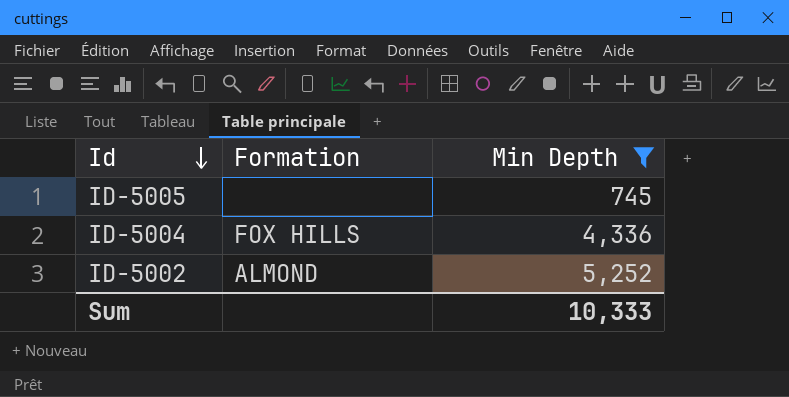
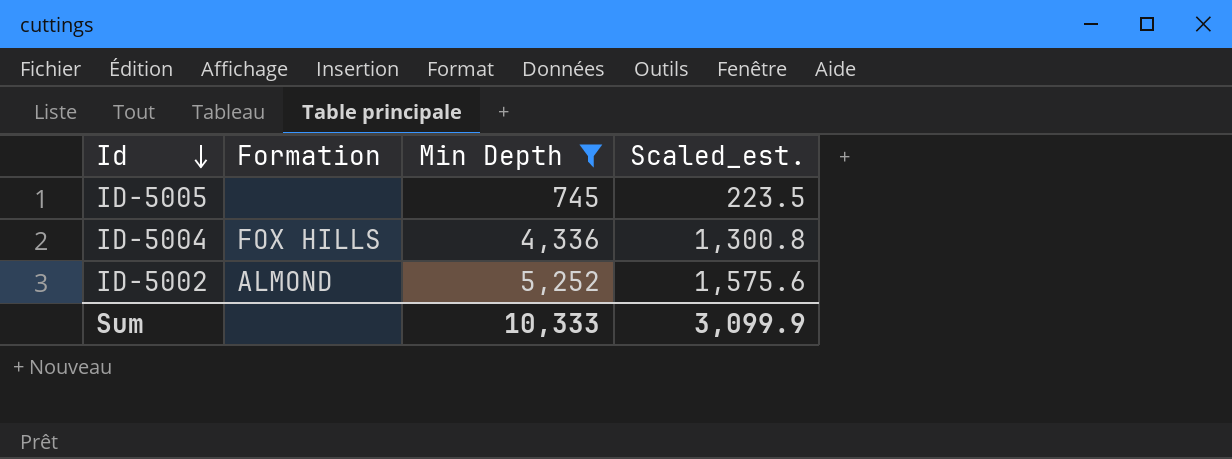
column Scaled_est. | formula: none -> [Min Depth] * 0.3

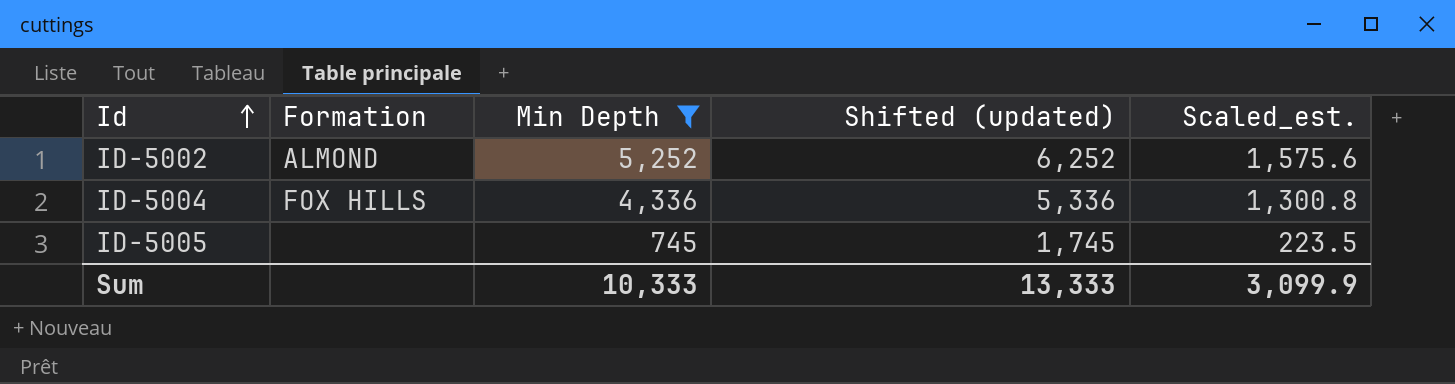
row order: Id descending -> Id ascending
column Shifted (updated) | formula: none -> [Min Depth] + 1000

